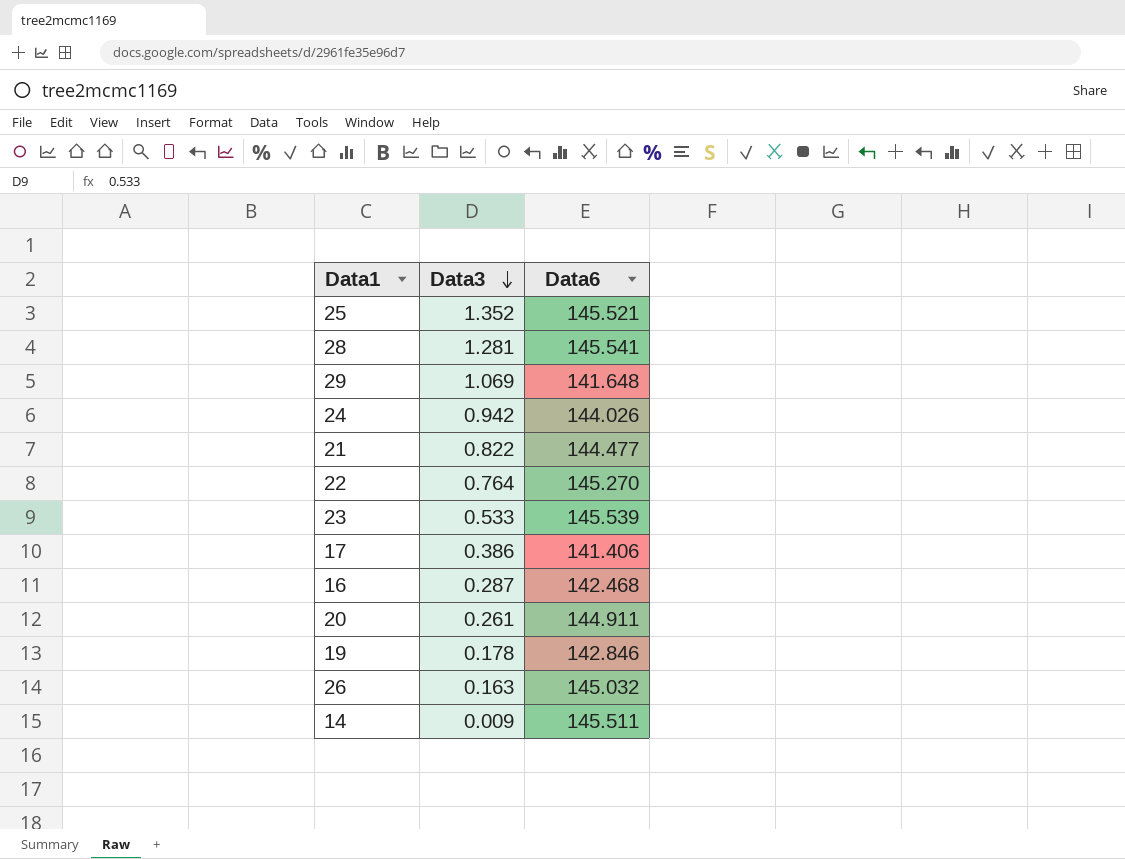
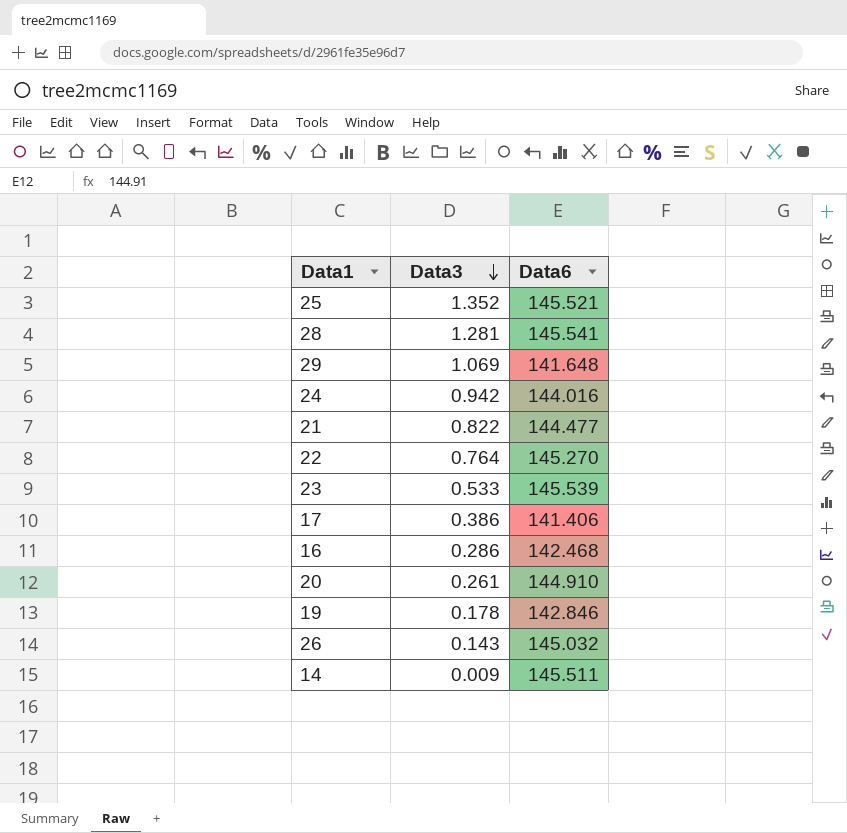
24 | Data6: 144.026 -> 144.016
16 | Data3: 0.287 -> 0.286
20 | Data6: 144.911 -> 144.910
26 | Data3: 0.163 -> 0.143

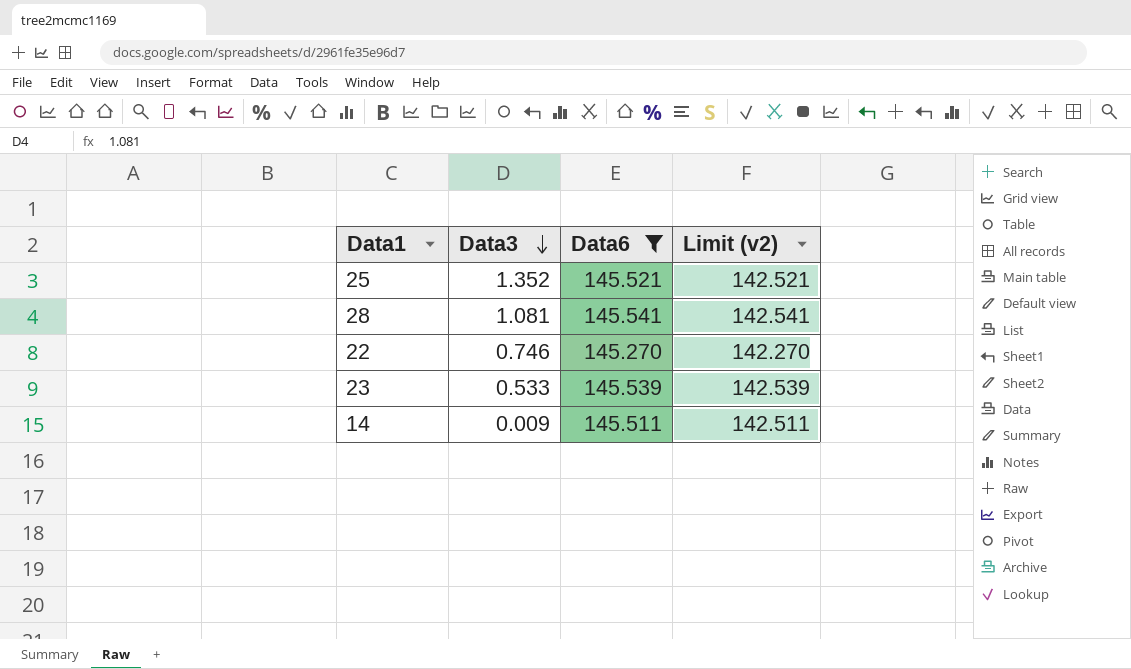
filter: none -> Data6 >= 145.270
column Limit (v2) | formula: none -> [Data6] - 3
28 | Data3: 1.281 -> 1.081
22 | Data3: 0.764 -> 0.746

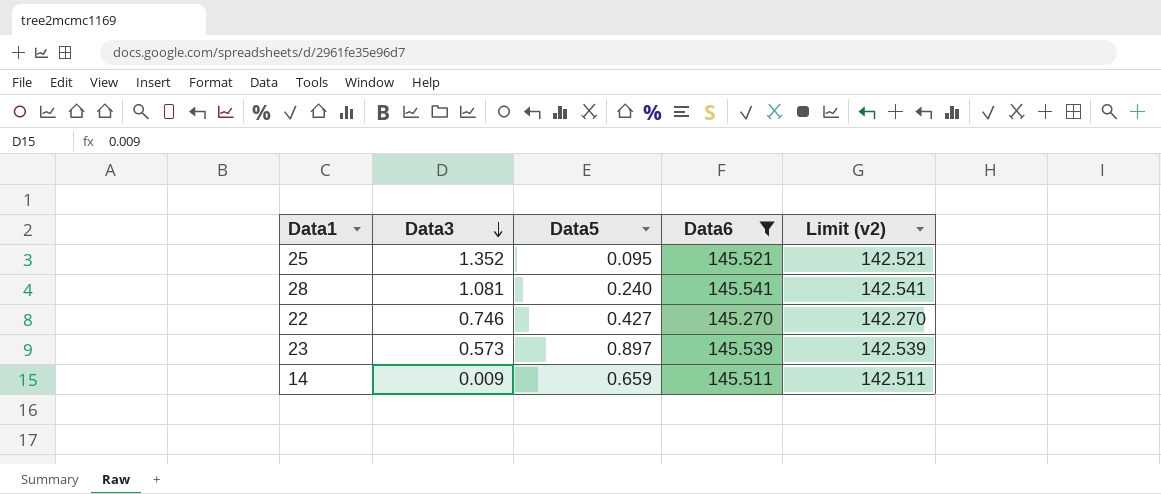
column Data5 | position: none -> 3
23 | Data3: 0.533 -> 0.573

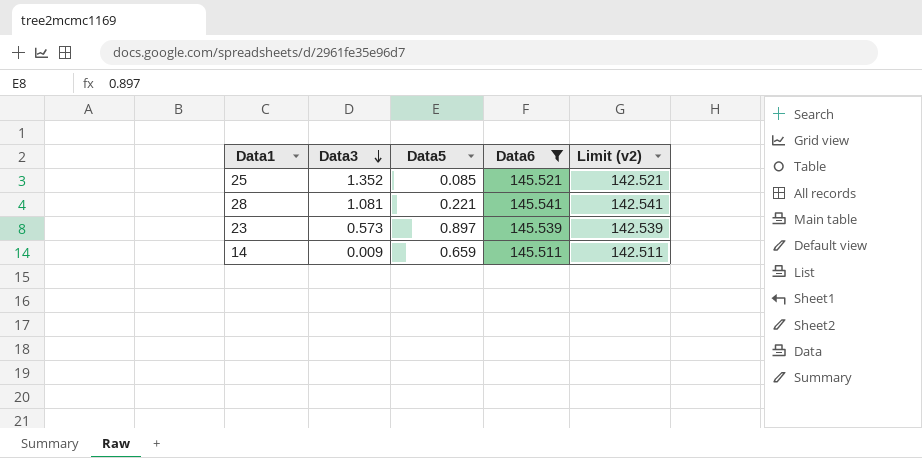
row 22: 0.746 | 0.427 | 145.270 | 142.270 -> none
25 | Data5: 0.095 -> 0.085
28 | Data5: 0.240 -> 0.221

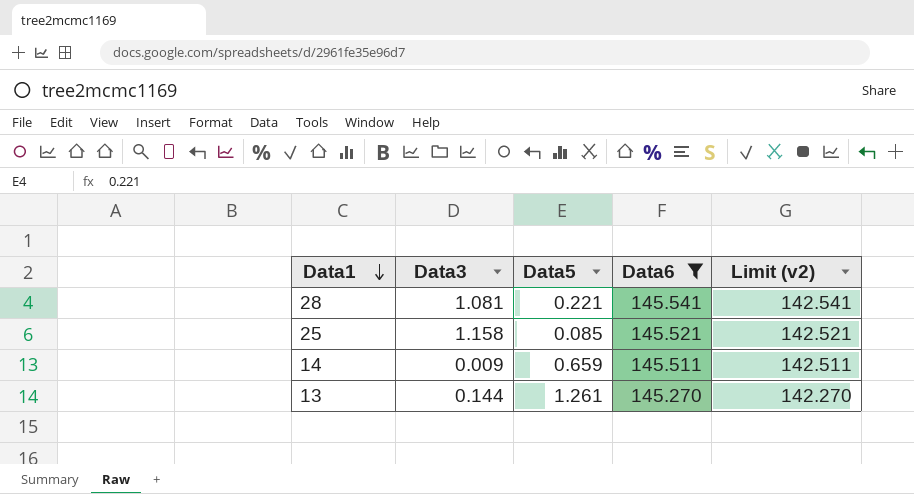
row order: Data3 descending -> Data1 descending
row 23: 0.573 | 0.897 | 145.539 | 142.539 -> none
25 | Data3: 1.352 -> 1.158
row 13: none -> 0.144 | 1.261 | 145.270 | 142.270

